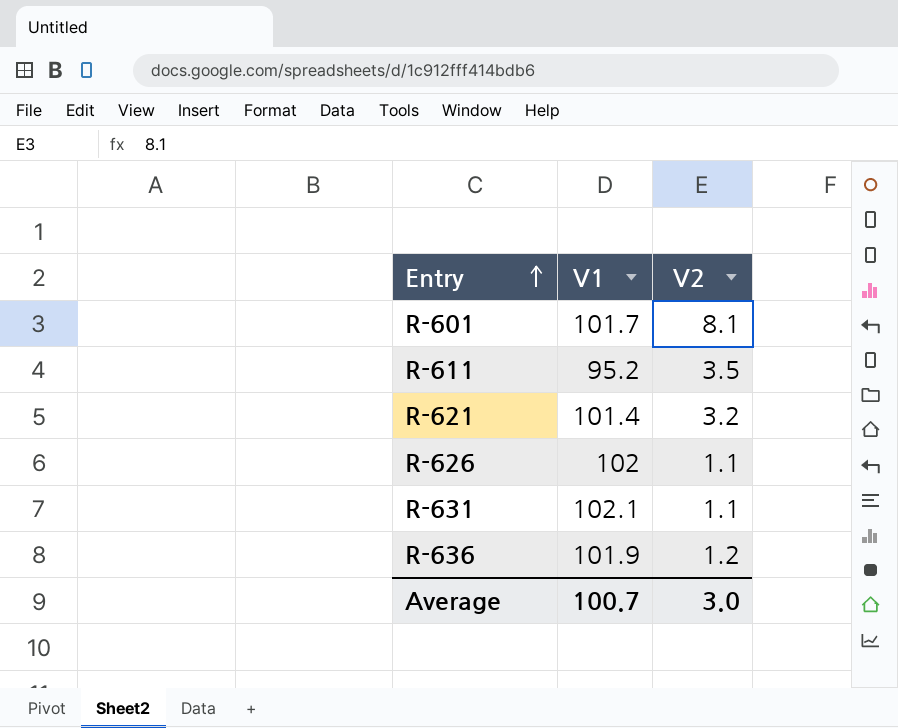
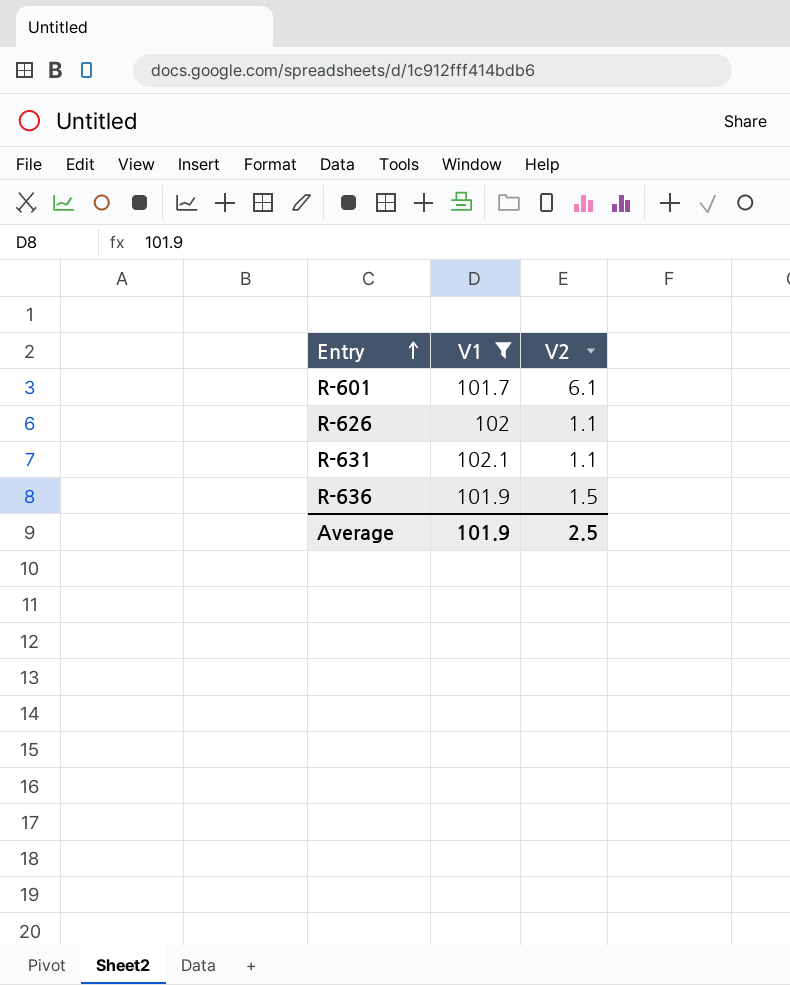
filter: none -> V1 >= 101.7
R-601 | V2: 8.1 -> 6.1
R-636 | V2: 1.2 -> 1.5
Average | V1: 100.7 -> 101.9
Average | V2: 3.0 -> 2.5

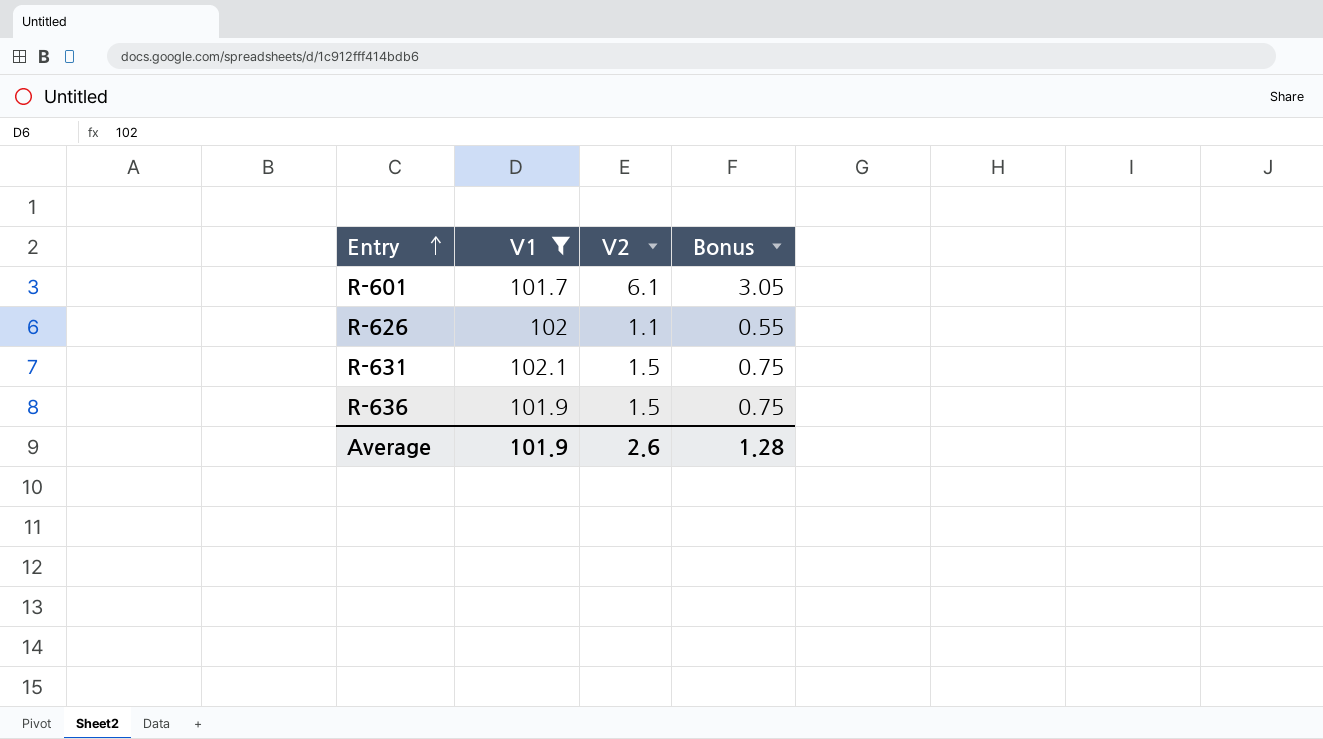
column Bonus | formula: none -> [V2] * 0.5
R-631 | V2: 1.1 -> 1.5
Average | V2: 2.5 -> 2.6

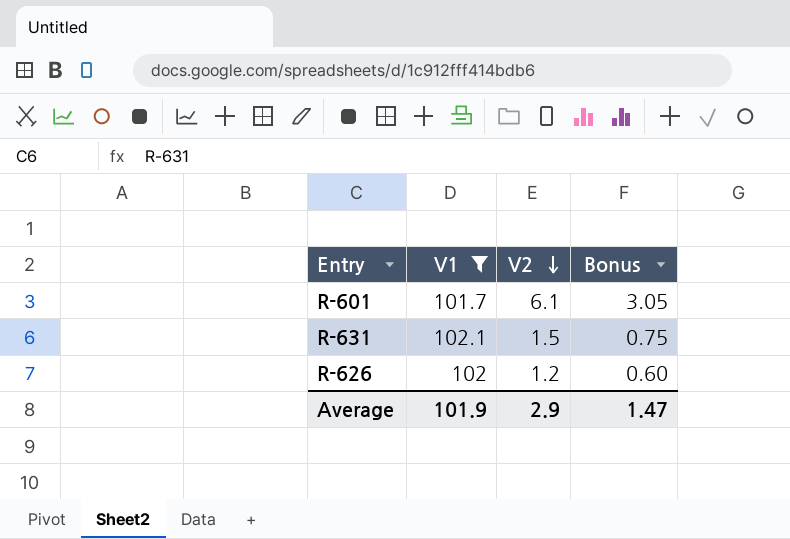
row order: Entry ascending -> V2 descending
row R-636: 101.9 | 1.5 | 0.75 -> none
R-626 | V2: 1.1 -> 1.2
R-626 | Bonus: 0.55 -> 0.60
Average | V2: 2.6 -> 2.9
Average | Bonus: 1.28 -> 1.47

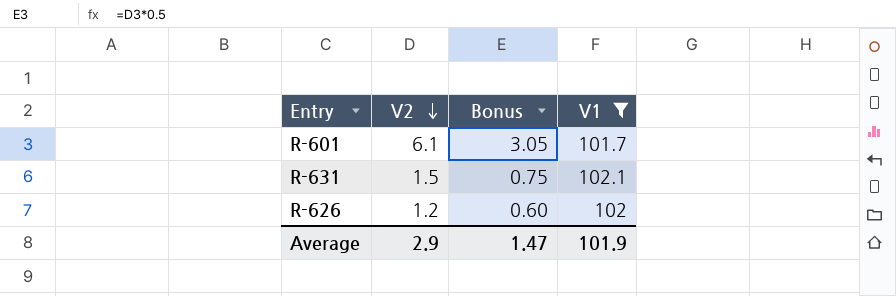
column V1 | position: 2 -> 4

